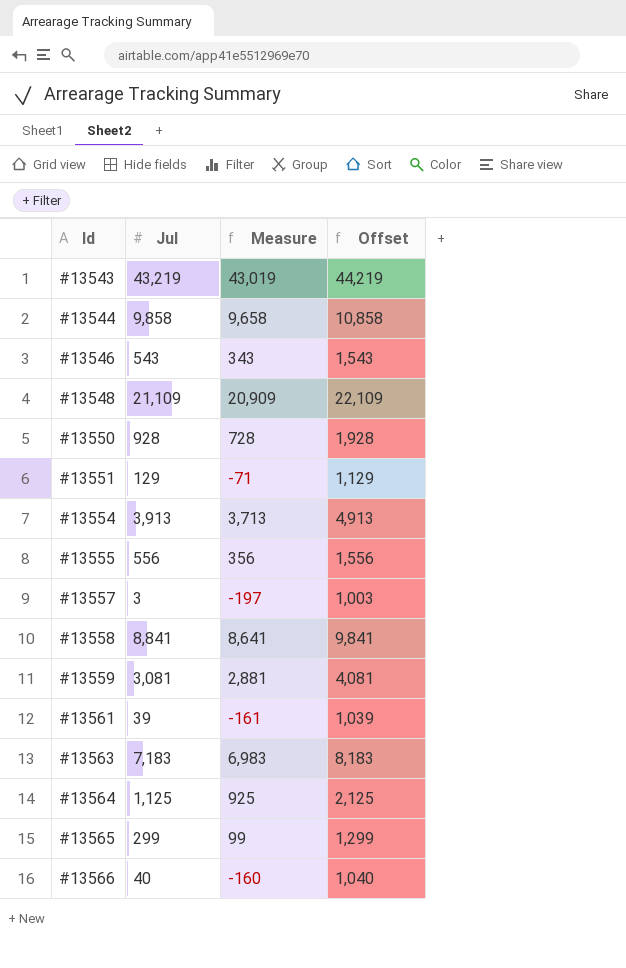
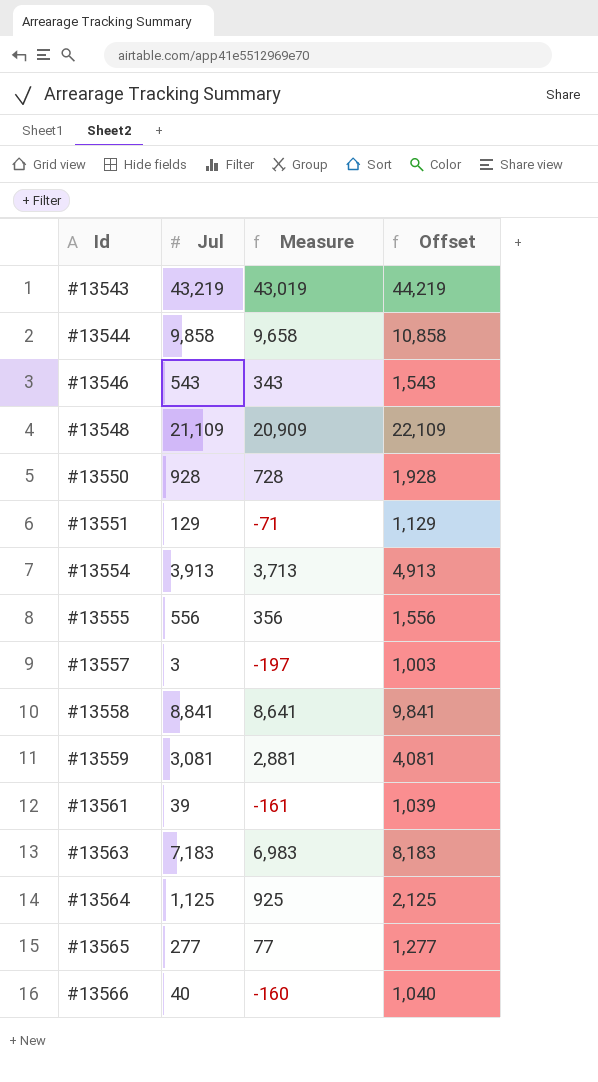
#13565 | Jul: 299 -> 277
#13565 | Measure: 99 -> 77
#13565 | Offset: 1,299 -> 1,277

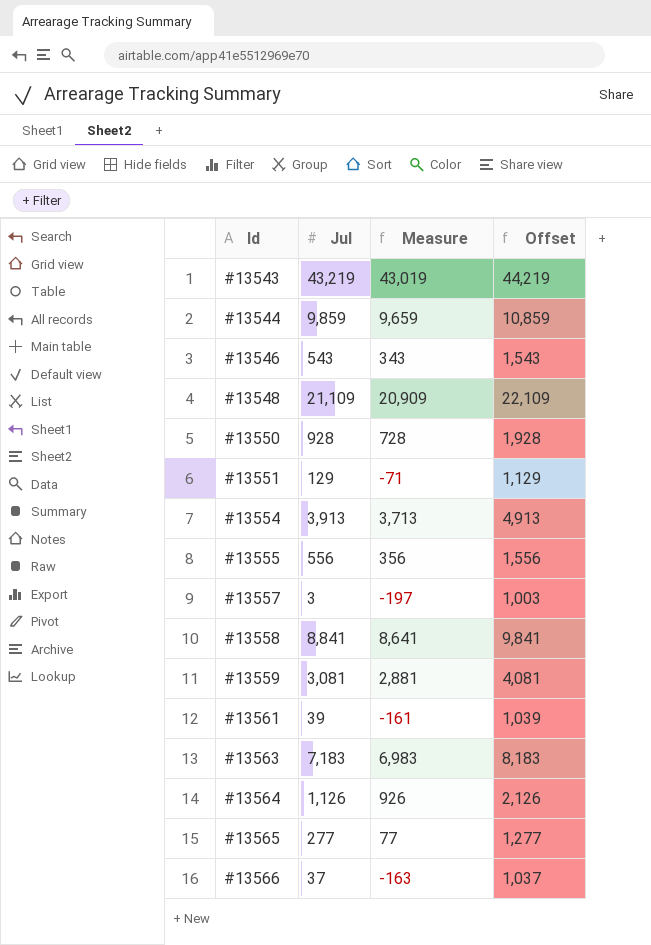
#13544 | Jul: 9,858 -> 9,859
#13544 | Measure: 9,658 -> 9,659
#13544 | Offset: 10,858 -> 10,859
#13564 | Jul: 1,125 -> 1,126
#13564 | Measure: 925 -> 926
#13564 | Offset: 2,125 -> 2,126
#13566 | Jul: 40 -> 37
#13566 | Measure: -160 -> -163
#13566 | Offset: 1,040 -> 1,037

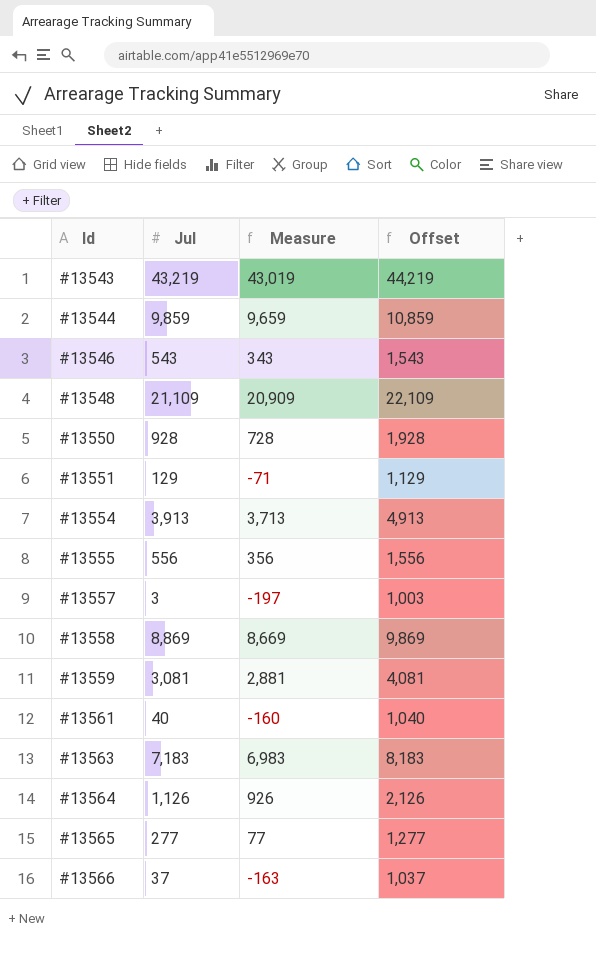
#13558 | Jul: 8,841 -> 8,869
#13558 | Measure: 8,641 -> 8,669
#13558 | Offset: 9,841 -> 9,869
#13561 | Jul: 39 -> 40
#13561 | Measure: -161 -> -160
#13561 | Offset: 1,039 -> 1,040

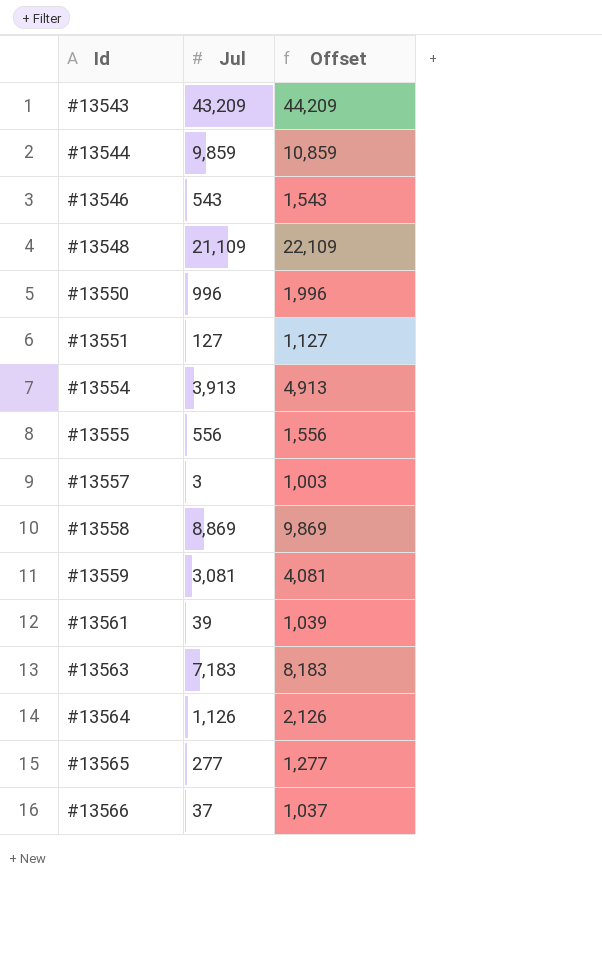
column Measure | formula: [Jul] - 200 -> none
#13543 | Jul: 43,219 -> 43,209
#13543 | Offset: 44,219 -> 44,209
#13550 | Jul: 928 -> 996
#13550 | Offset: 1,928 -> 1,996
#13551 | Jul: 129 -> 127
#13551 | Offset: 1,129 -> 1,127
#13561 | Jul: 40 -> 39
#13561 | Offset: 1,040 -> 1,039

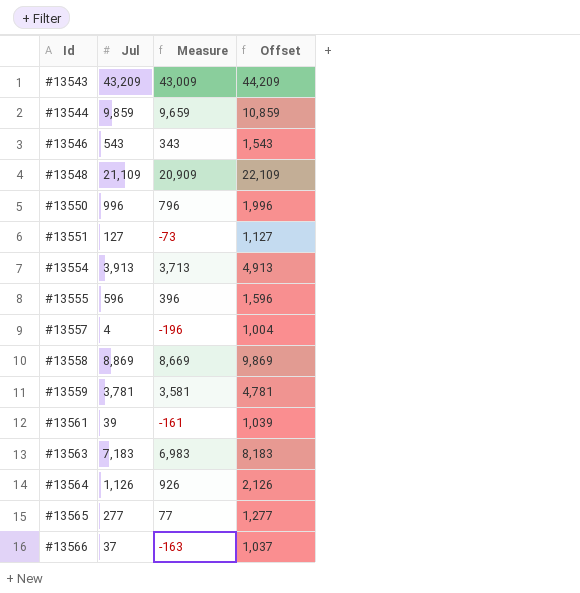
column Measure | formula: none -> [Jul] - 200
#13555 | Jul: 556 -> 596
#13555 | Offset: 1,556 -> 1,596
#13557 | Jul: 3 -> 4
#13557 | Offset: 1,003 -> 1,004
#13559 | Jul: 3,081 -> 3,781
#13559 | Offset: 4,081 -> 4,781

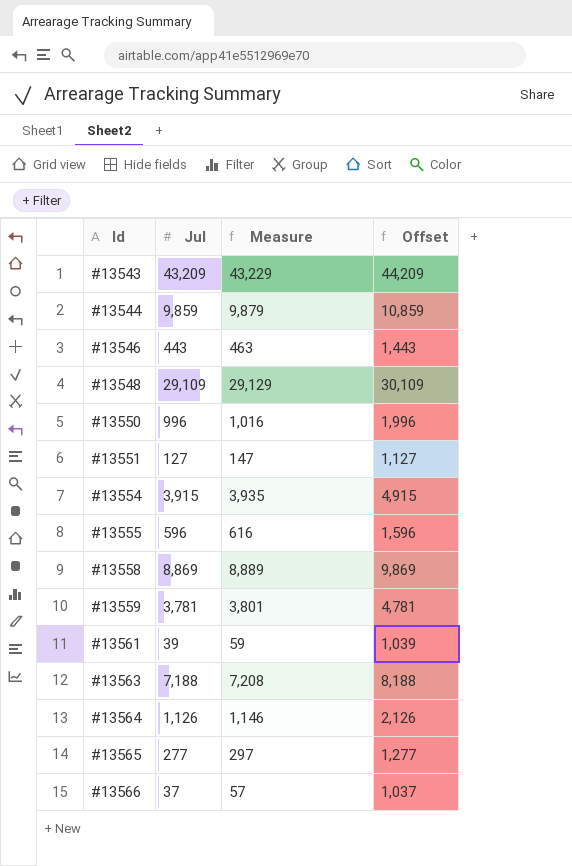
column Measure | formula: [Jul] - 200 -> [Jul] + 20
row #13557: 4 | -196 | 1,004 -> none
#13546 | Jul: 543 -> 443
#13546 | Offset: 1,543 -> 1,443
#13548 | Jul: 21,109 -> 29,109
#13548 | Offset: 22,109 -> 30,109
#13554 | Jul: 3,913 -> 3,915
#13554 | Offset: 4,913 -> 4,915
#13563 | Jul: 7,183 -> 7,188
#13563 | Offset: 8,183 -> 8,188

